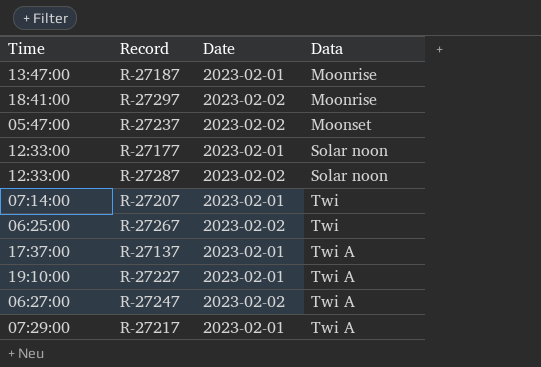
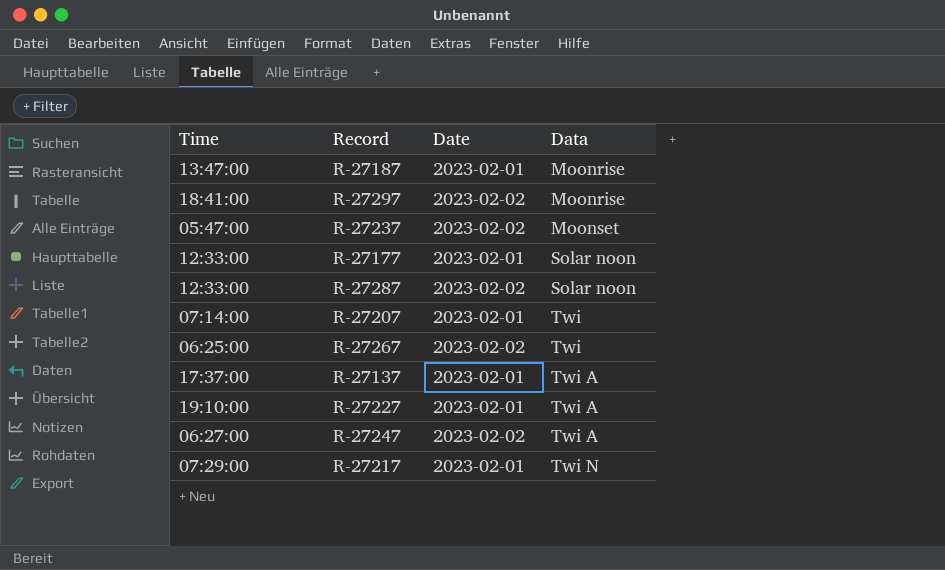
R-27217 | Data: Twi A -> Twi N

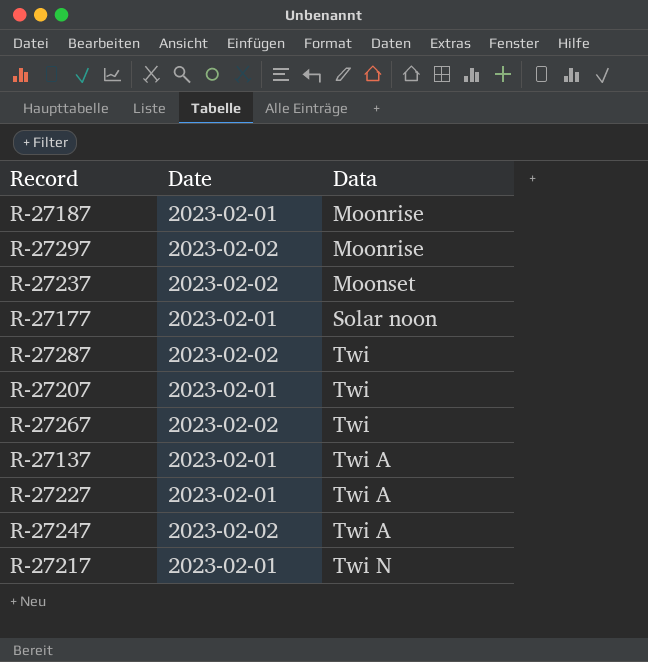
column Time | position: 1 -> none
R-27287 | Data: Solar noon -> Twi

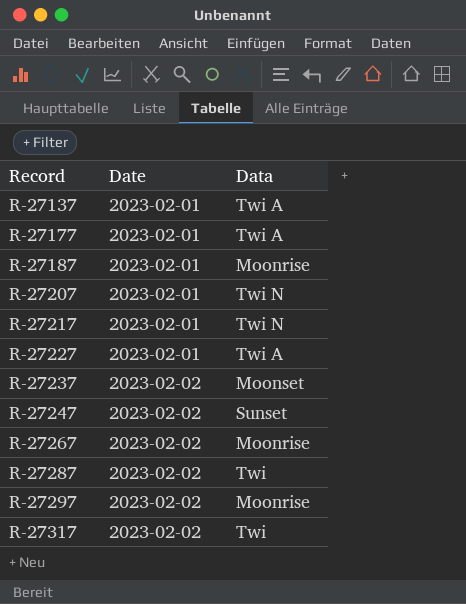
row order: Data ascending -> Record ascending
R-27177 | Data: Solar noon -> Twi A
R-27207 | Data: Twi -> Twi N
R-27247 | Data: Twi A -> Sunset
R-27267 | Data: Twi -> Moonrise
row R-27317: none -> 2023-02-02 | Twi

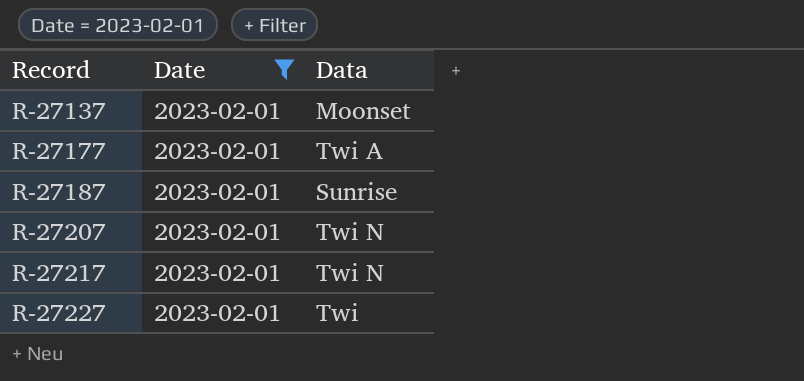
filter: none -> Date = 2023-02-01
R-27137 | Data: Twi A -> Moonset
R-27187 | Data: Moonrise -> Sunrise
R-27227 | Data: Twi A -> Twi

